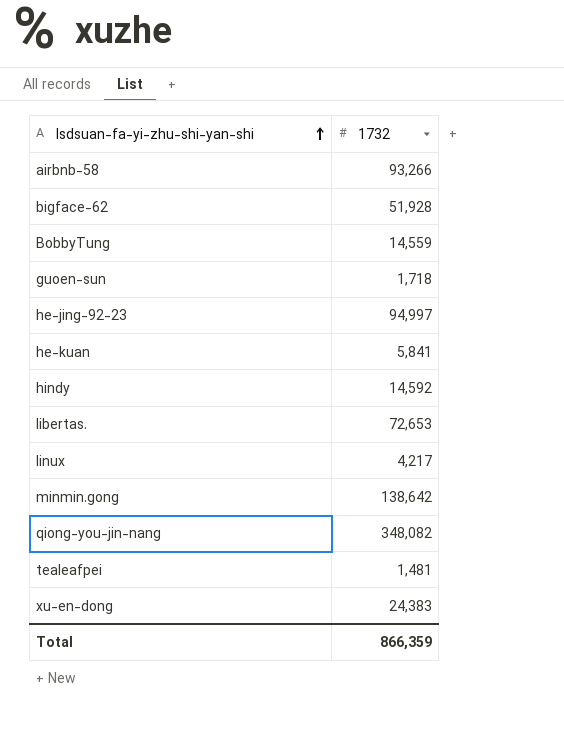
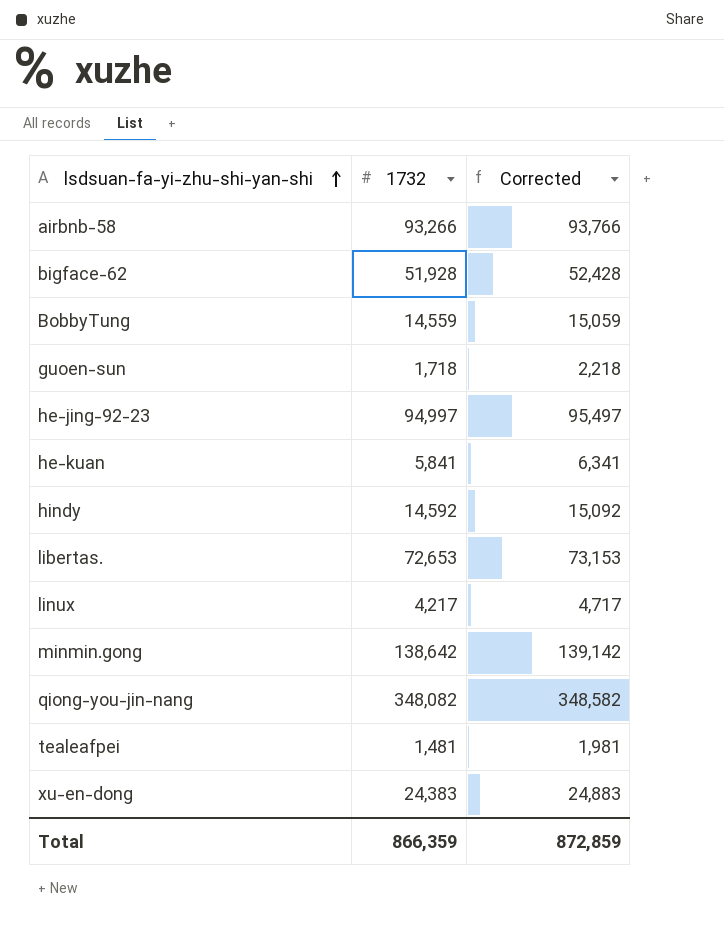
column Corrected | formula: none -> [1732] + 500

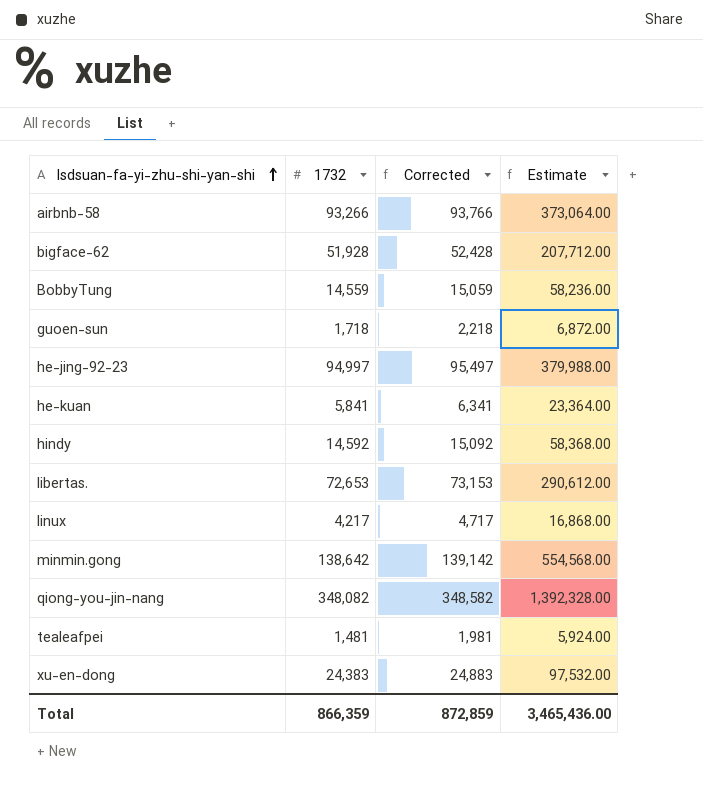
column Estimate | formula: none -> [1732] * 4

